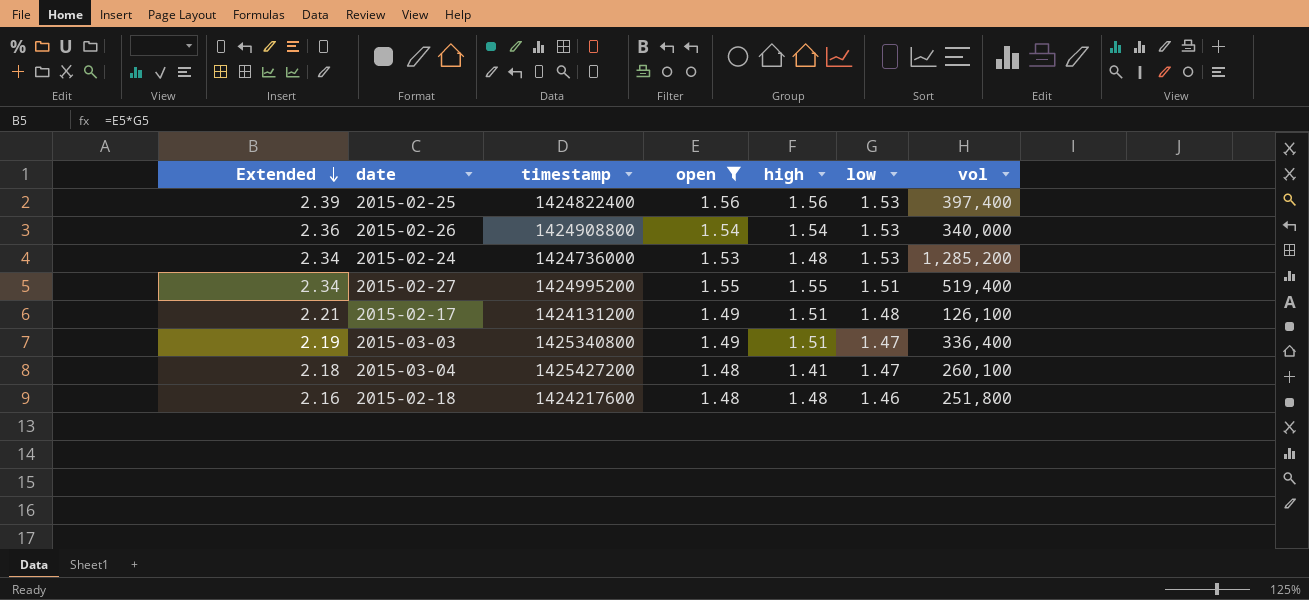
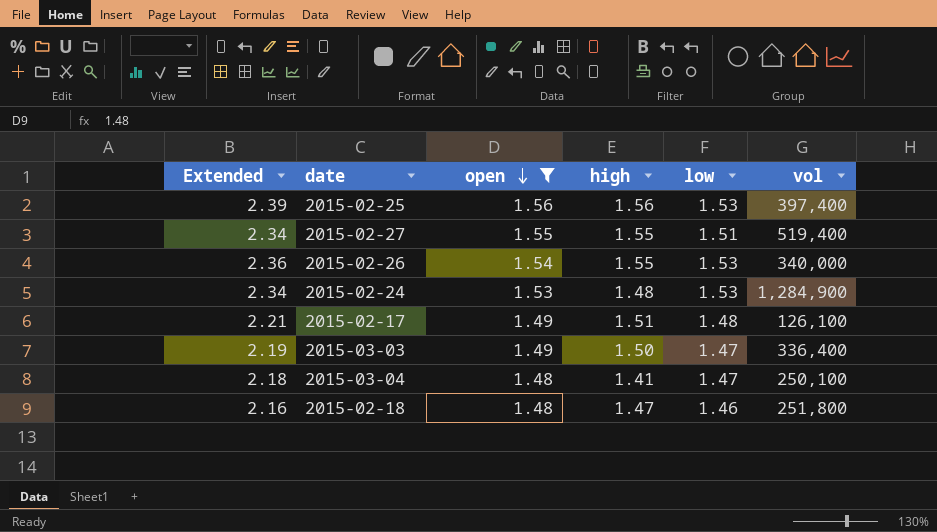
row order: Extended descending -> open descending
column timestamp | position: 3 -> none
2015-02-26 | high: 1.54 -> 1.55
2015-02-24 | vol: 1,285,200 -> 1,284,900
2015-03-03 | high: 1.51 -> 1.50
2015-03-04 | vol: 260,100 -> 250,100
2015-02-18 | high: 1.48 -> 1.47

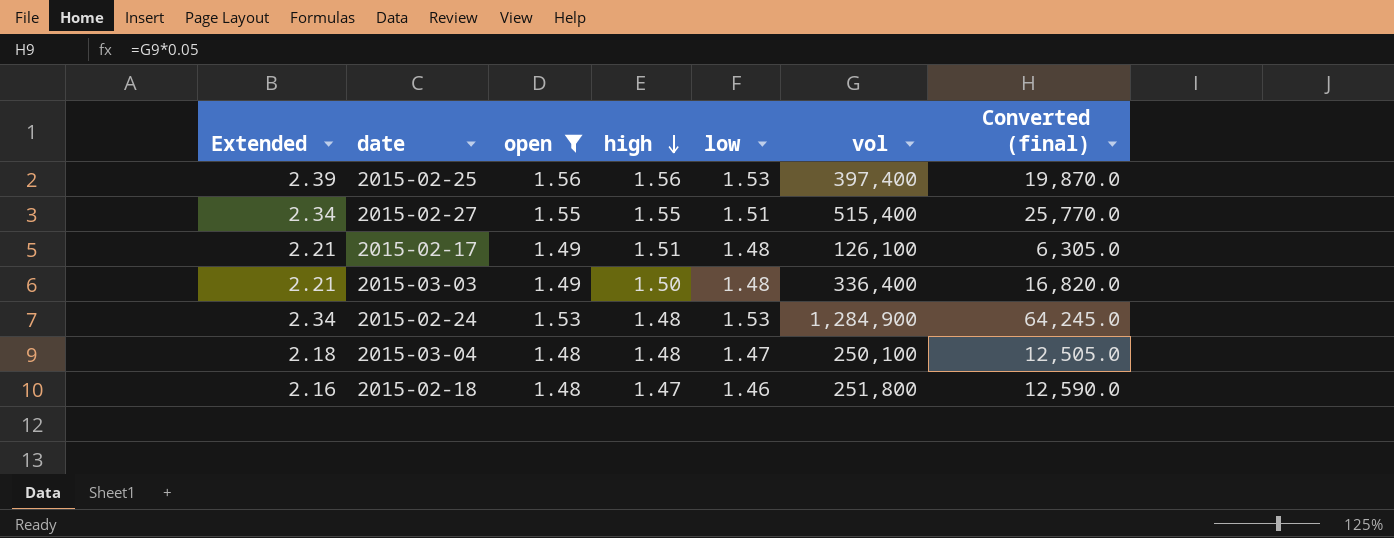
row order: open descending -> high descending
column Converted (final) | formula: none -> [vol] * 0.05
row 2015-02-26: 2.36 | 1.54 | 1.55 | 1.53 | 340,000 -> none
2015-02-27 | vol: 519,400 -> 515,400
2015-03-03 | Extended: 2.19 -> 2.21
2015-03-03 | low: 1.47 -> 1.48
2015-03-04 | high: 1.41 -> 1.48

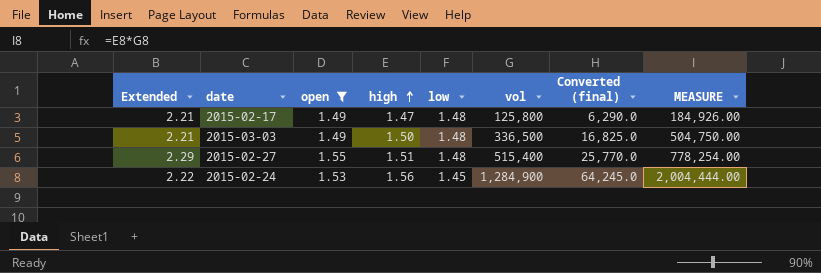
row order: high descending -> high ascending
column MEASURE | formula: none -> [high] * [vol]
row 2015-02-25: 2.39 | 1.56 | 1.56 | 1.53 | 397,400 | 19,870.0 -> none
row 2015-03-04: 2.18 | 1.48 | 1.48 | 1.47 | 250,100 | 12,505.0 -> none
row 2015-02-18: 2.16 | 1.48 | 1.47 | 1.46 | 251,800 | 12,590.0 -> none
2015-02-17 | high: 1.51 -> 1.47
2015-02-17 | vol: 126,100 -> 125,800
2015-02-17 | Converted (final): 6,305.0 -> 6,290.0
2015-03-03 | vol: 336,400 -> 336,500
2015-03-03 | Converted (final): 16,820.0 -> 16,825.0
2015-02-27 | Extended: 2.34 -> 2.29
2015-02-27 | high: 1.55 -> 1.51
2015-02-27 | low: 1.51 -> 1.48
2015-02-24 | Extended: 2.34 -> 2.22
2015-02-24 | high: 1.48 -> 1.56
2015-02-24 | low: 1.53 -> 1.45

